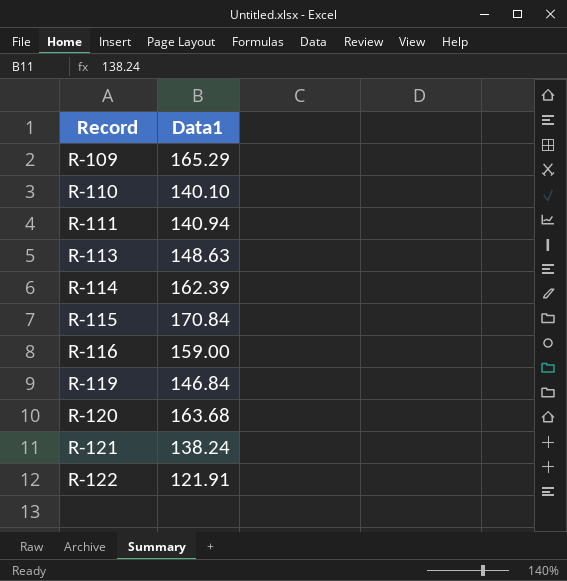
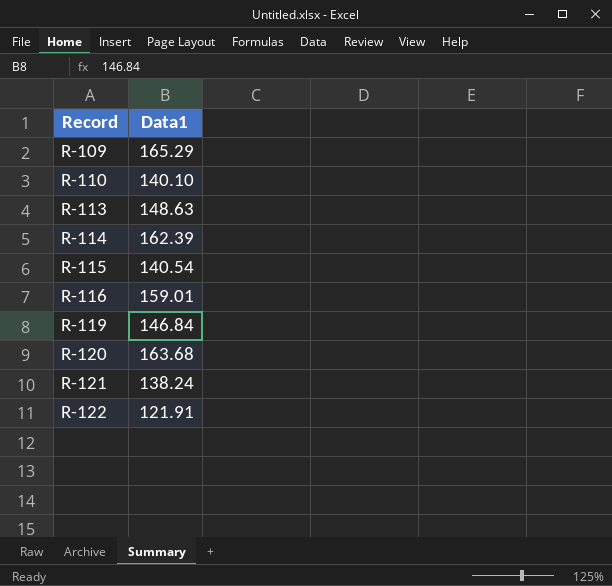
row R-111: 140.94 -> none
R-115 | Data1: 170.84 -> 140.54
R-116 | Data1: 159.00 -> 159.01

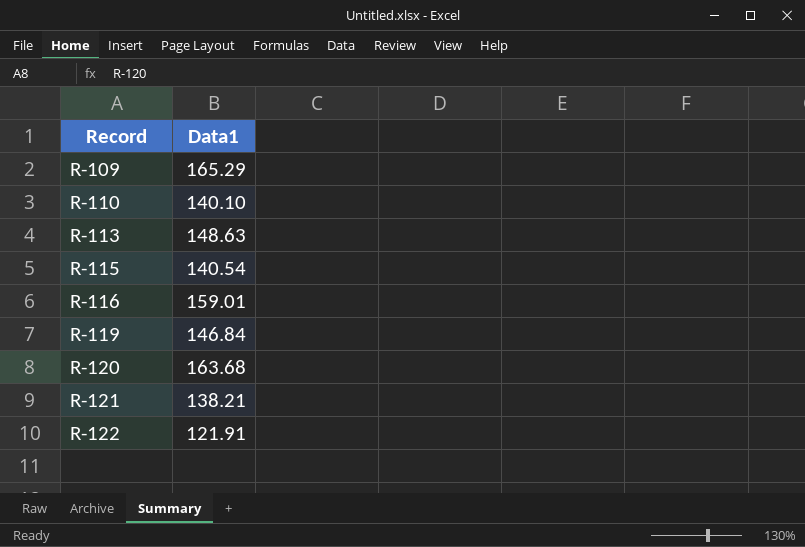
row R-114: 162.39 -> none
R-121 | Data1: 138.24 -> 138.21

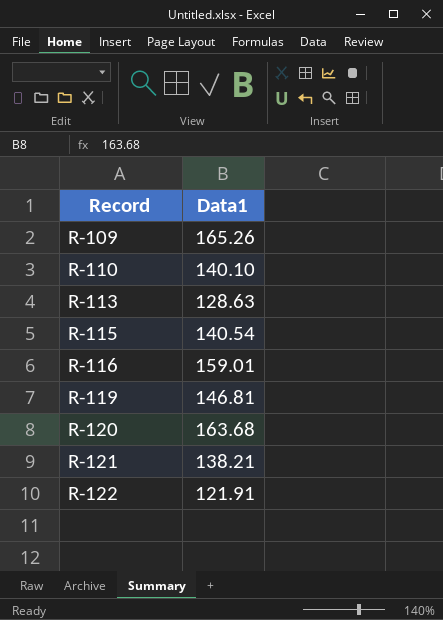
R-109 | Data1: 165.29 -> 165.26
R-113 | Data1: 148.63 -> 128.63
R-119 | Data1: 146.84 -> 146.81

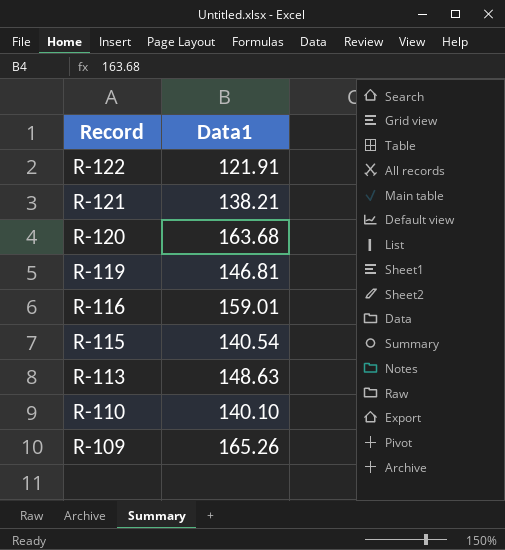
row order: Record ascending -> Record descending
R-113 | Data1: 128.63 -> 148.63

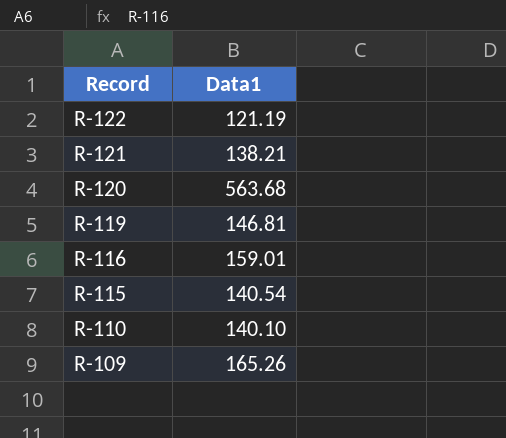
row R-113: 148.63 -> none
R-122 | Data1: 121.91 -> 121.19
R-120 | Data1: 163.68 -> 563.68

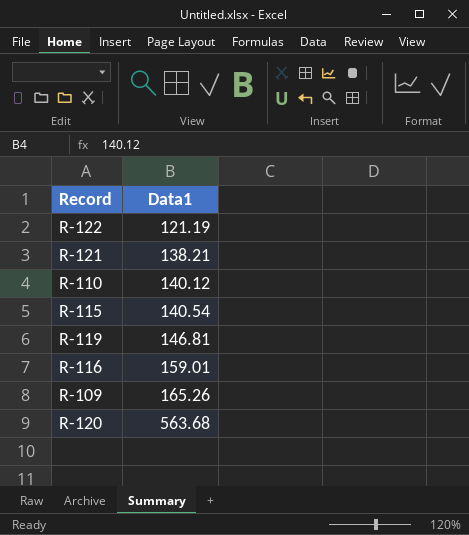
row order: Record descending -> Data1 ascending
R-110 | Data1: 140.10 -> 140.12

